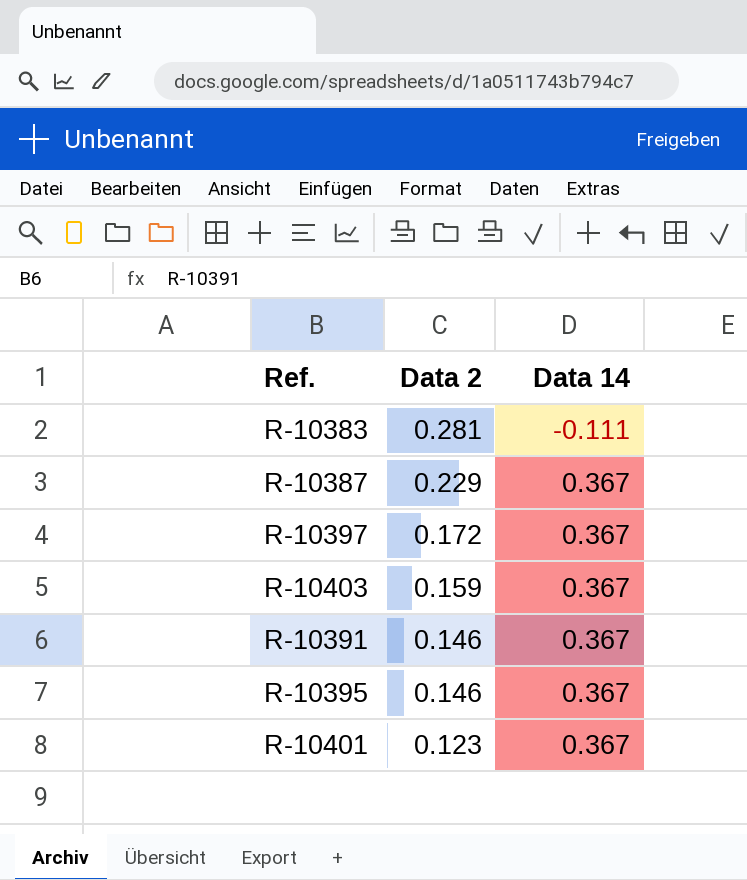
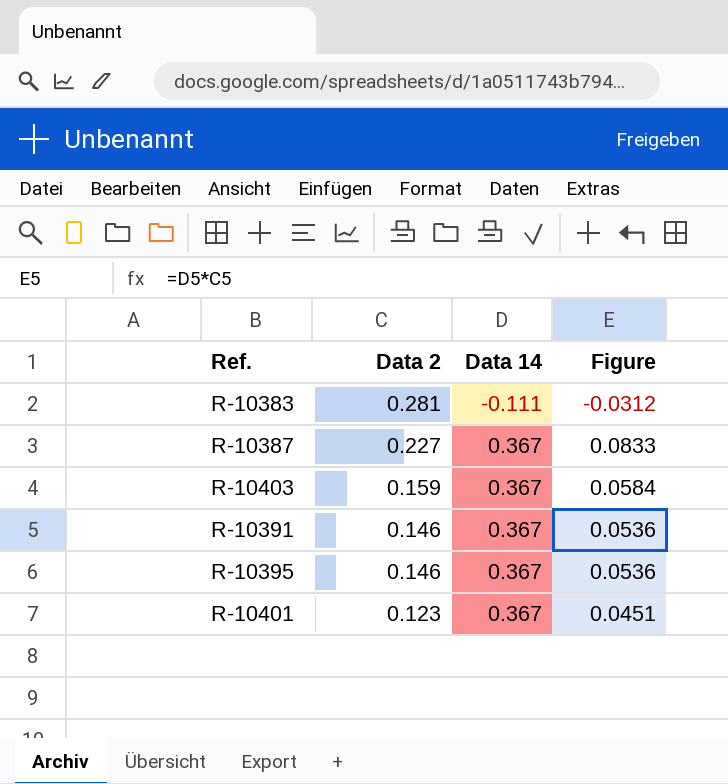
column Figure | formula: none -> [Data 2] * [Data 14]
row R-10397: 0.172 | 0.367 -> none
R-10387 | Data 2: 0.229 -> 0.227

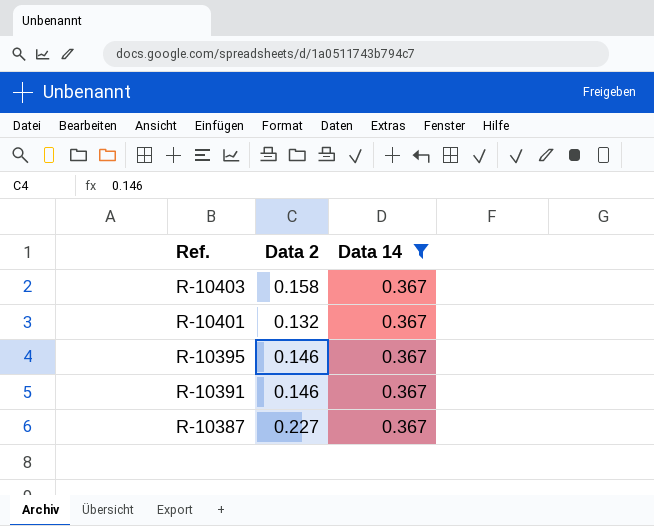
filter: none -> Data 14 = 0.367
row order: Data 2 descending -> Ref. descending
column Figure | formula: [Data 2] * [Data 14] -> none
R-10403 | Data 2: 0.159 -> 0.158
R-10401 | Data 2: 0.123 -> 0.132

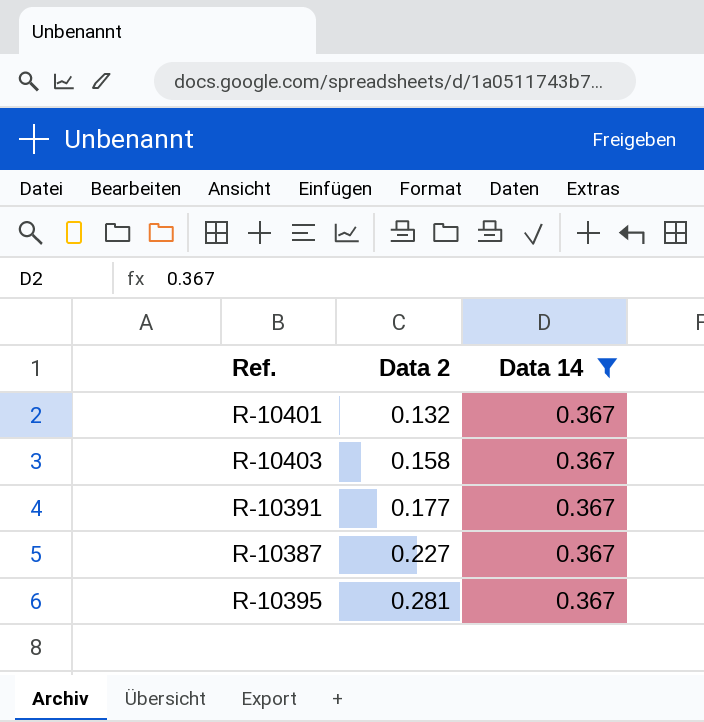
row order: Ref. descending -> Data 2 ascending
R-10391 | Data 2: 0.146 -> 0.177
R-10395 | Data 2: 0.146 -> 0.281

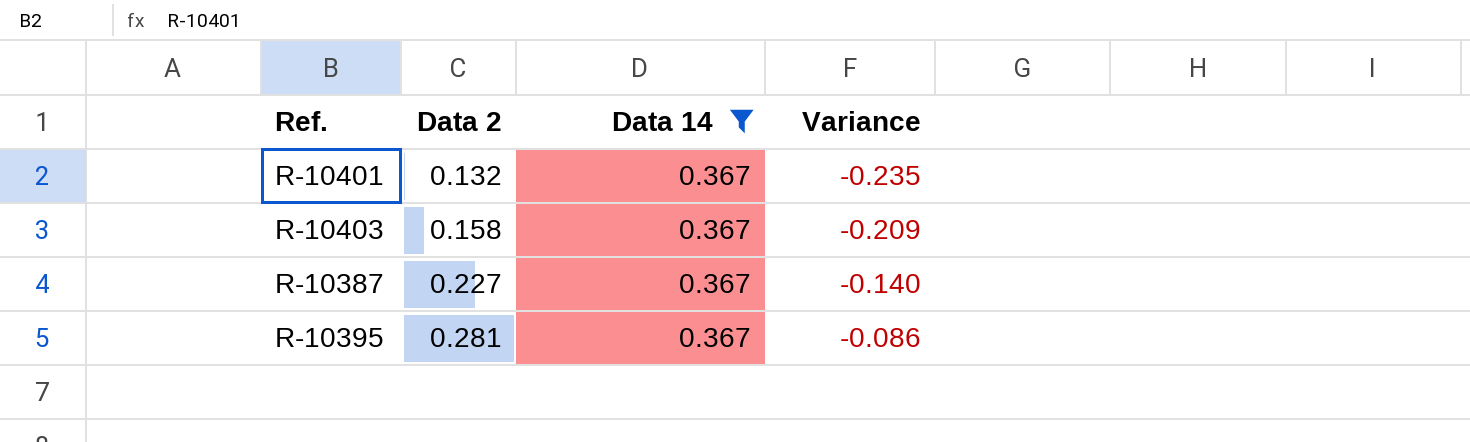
column Variance | formula: none -> [Data 2] - [Data 14]
row R-10391: 0.177 | 0.367 -> none

